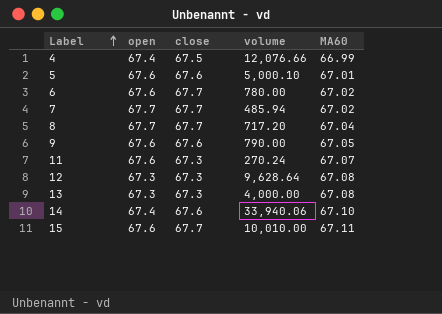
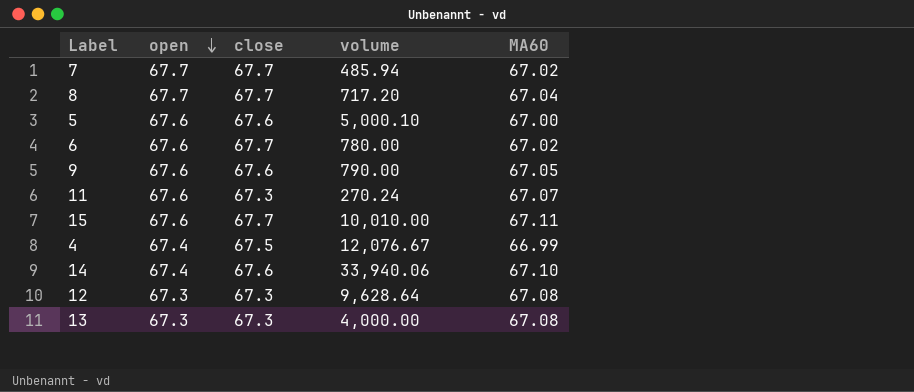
row order: Label ascending -> open descending
5 | MA60: 67.01 -> 67.00
4 | volume: 12,076.66 -> 12,076.67

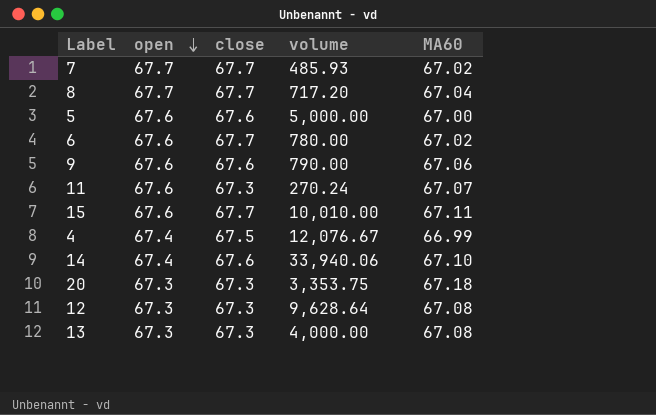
7 | volume: 485.94 -> 485.93
5 | volume: 5,000.10 -> 5,000.00
9 | MA60: 67.05 -> 67.06
row 20: none -> 67.3 | 67.3 | 3,353.75 | 67.18

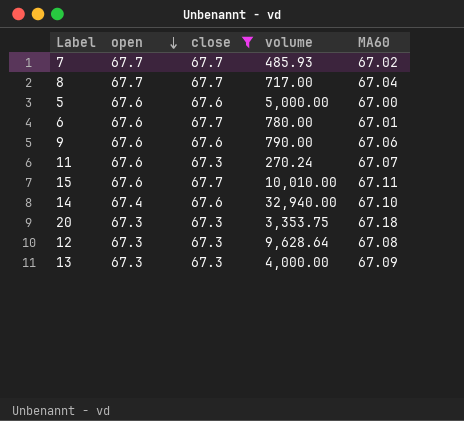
filter: none -> close != 67.5
8 | volume: 717.20 -> 717.00
6 | MA60: 67.02 -> 67.01
14 | volume: 33,940.06 -> 32,940.00
13 | MA60: 67.08 -> 67.09

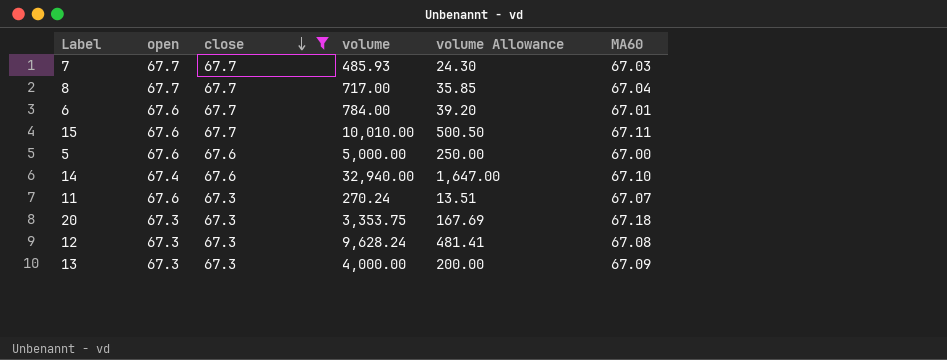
row order: open descending -> close descending
column volume Allowance | formula: none -> [volume] * 0.05
row 9: 67.6 | 67.6 | 790.00 | 67.06 -> none
7 | MA60: 67.02 -> 67.03
6 | volume: 780.00 -> 784.00
12 | volume: 9,628.64 -> 9,628.24

